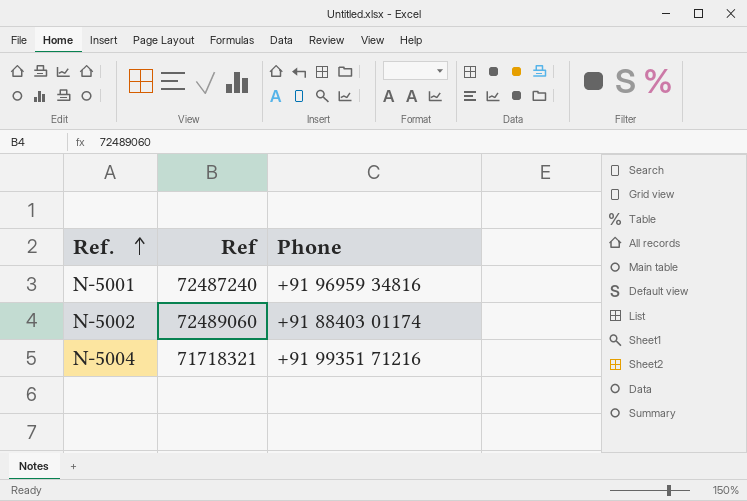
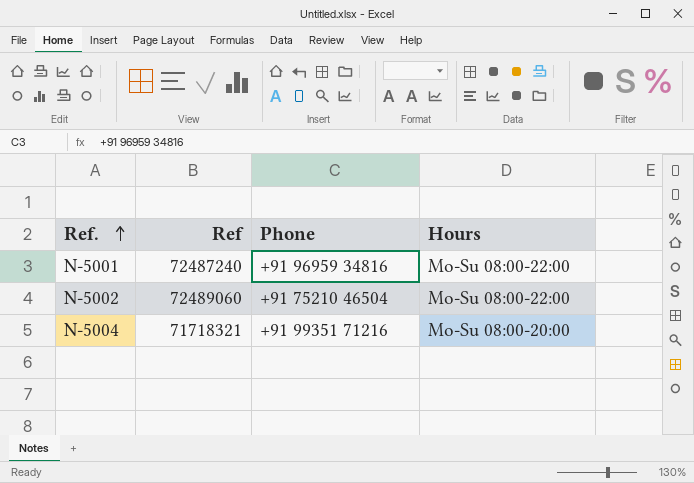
column Hours | position: none -> 4
N-5002 | Phone: +91 88403 01174 -> +91 75210 46504

